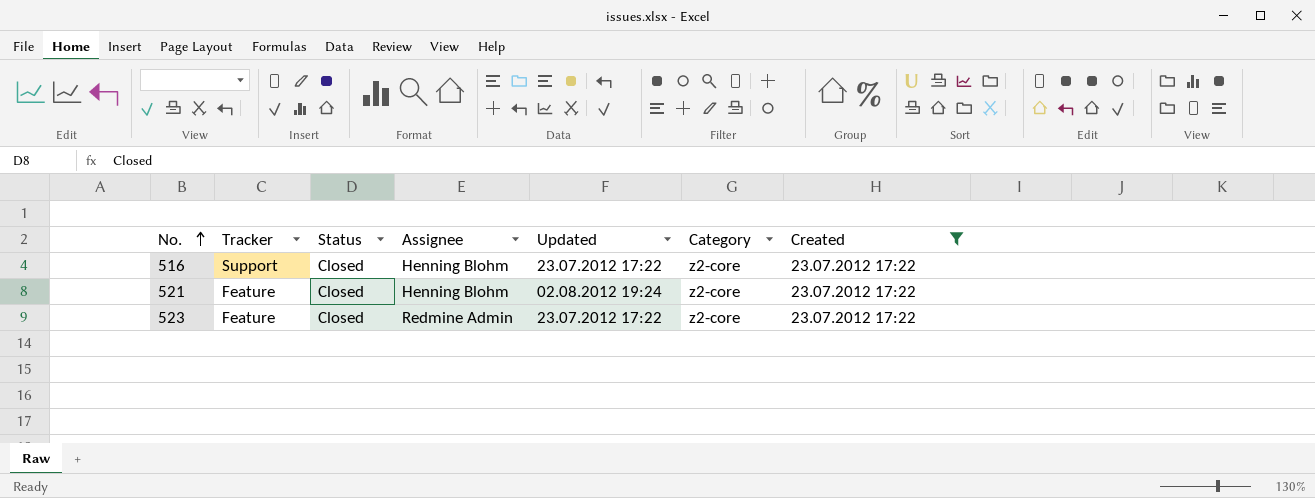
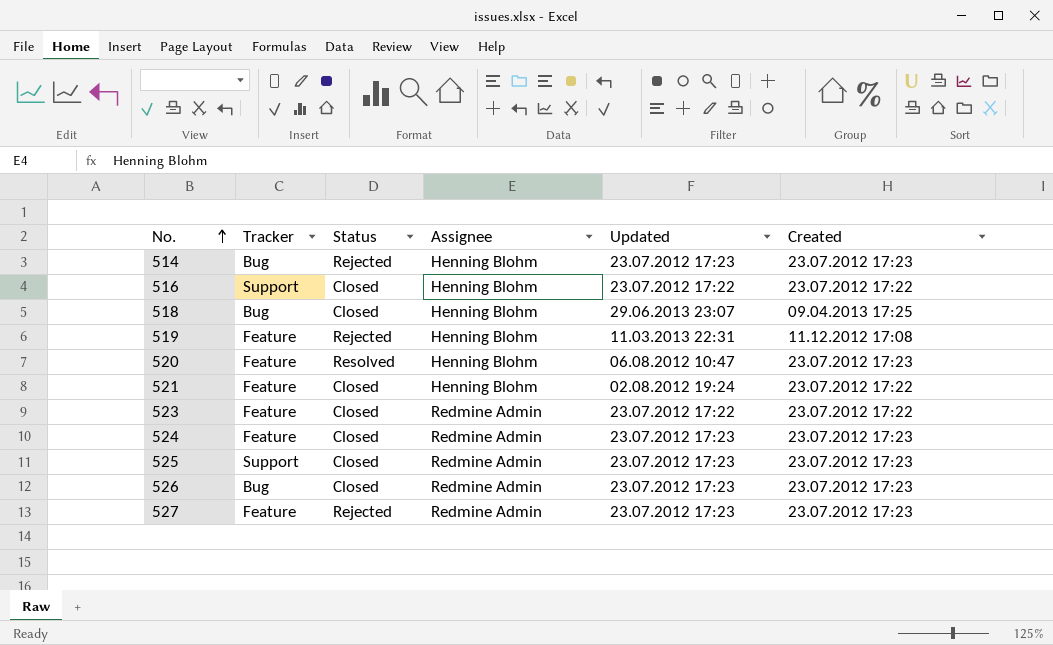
filter: Created = 23.07.2012 17:22 -> none
column Category | position: 6 -> none

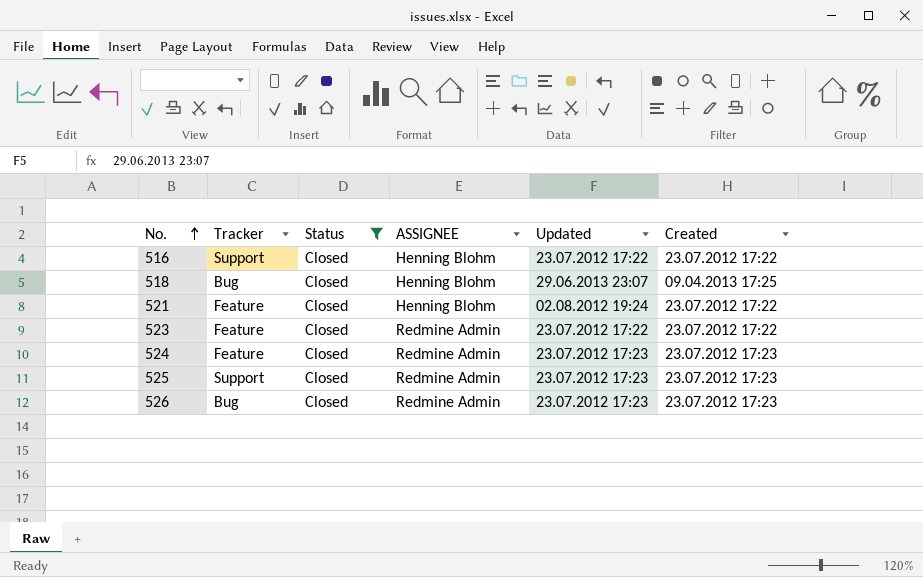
filter: none -> Status = Closed
column name: Assignee -> ASSIGNEE

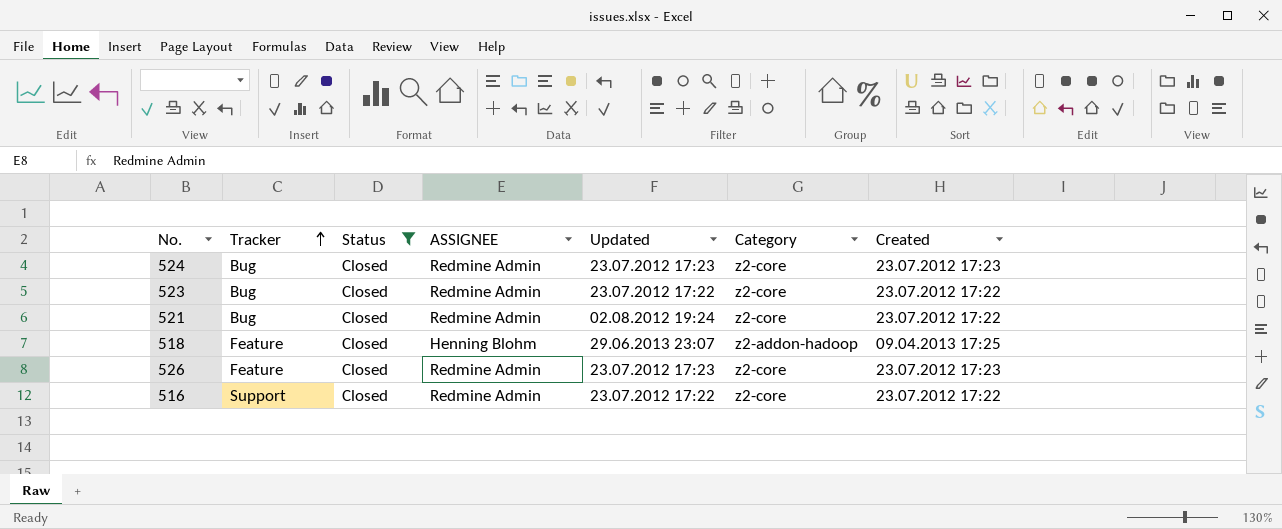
row order: No. ascending -> Tracker ascending
column Category | position: none -> 6
row 525: Support | Closed | Redmine Admin | 23.07.2012 17:23 | 23.07.2012 17:23 -> none
524 | Tracker: Feature -> Bug
523 | Tracker: Feature -> Bug
521 | Tracker: Feature -> Bug
521 | ASSIGNEE: Henning Blohm -> Redmine Admin
518 | Tracker: Bug -> Feature
526 | Tracker: Bug -> Feature
516 | ASSIGNEE: Henning Blohm -> Redmine Admin

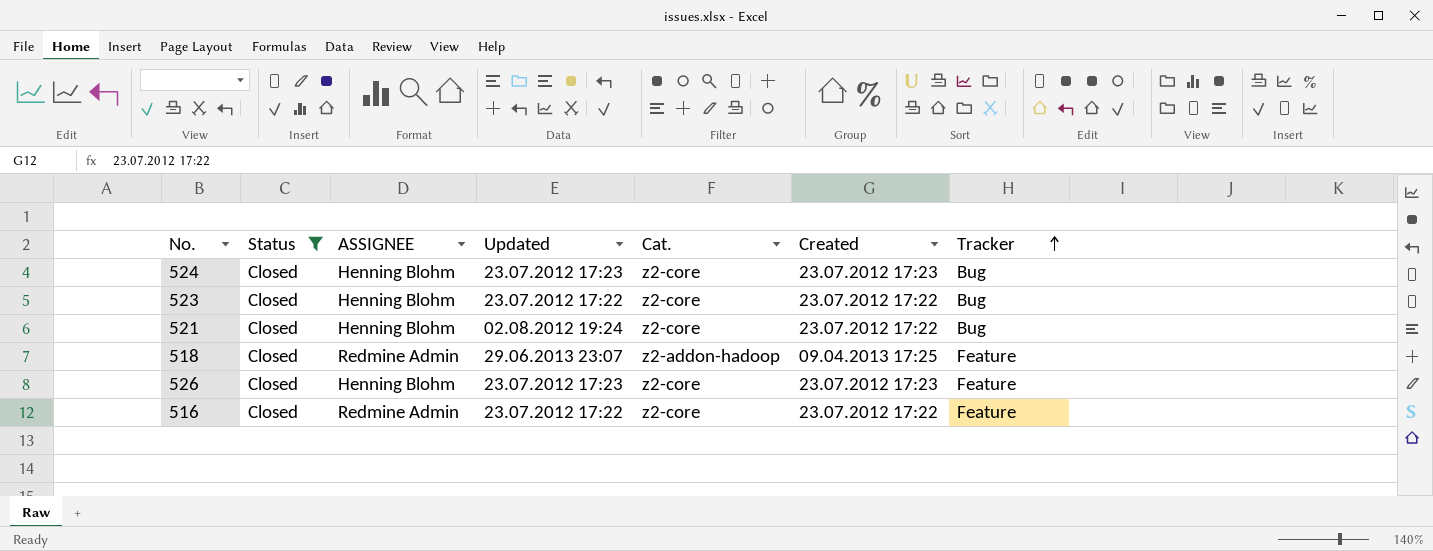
column name: Category -> Cat.
column Tracker | position: 2 -> 7
524 | ASSIGNEE: Redmine Admin -> Henning Blohm
523 | ASSIGNEE: Redmine Admin -> Henning Blohm
521 | ASSIGNEE: Redmine Admin -> Henning Blohm
518 | ASSIGNEE: Henning Blohm -> Redmine Admin
526 | ASSIGNEE: Redmine Admin -> Henning Blohm
516 | Tracker: Support -> Feature

